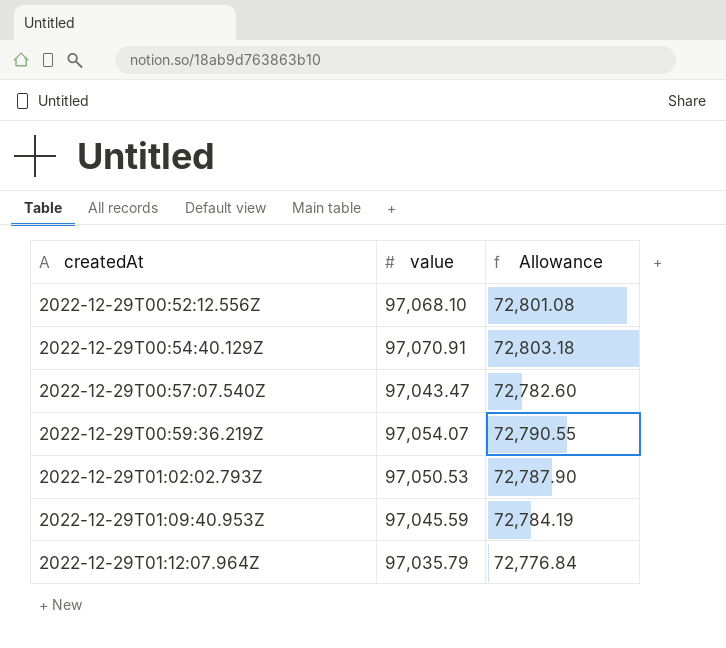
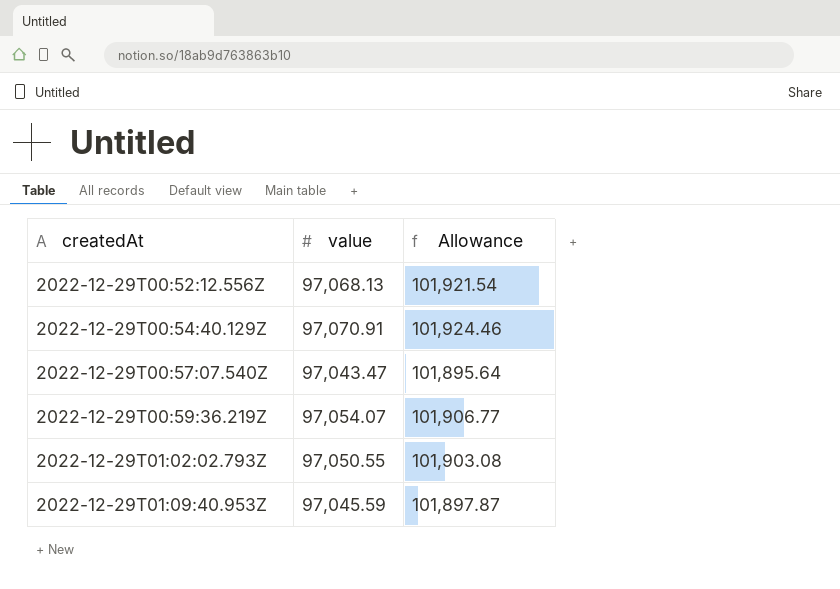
column Allowance | formula: [value] * 0.75 -> [value] * 1.05
row 2022-12-29T01:12:07.964Z: 97,035.79 | 72,776.84 -> none
2022-12-29T00:52:12.556Z | value: 97,068.10 -> 97,068.13
2022-12-29T01:02:02.793Z | value: 97,050.53 -> 97,050.55

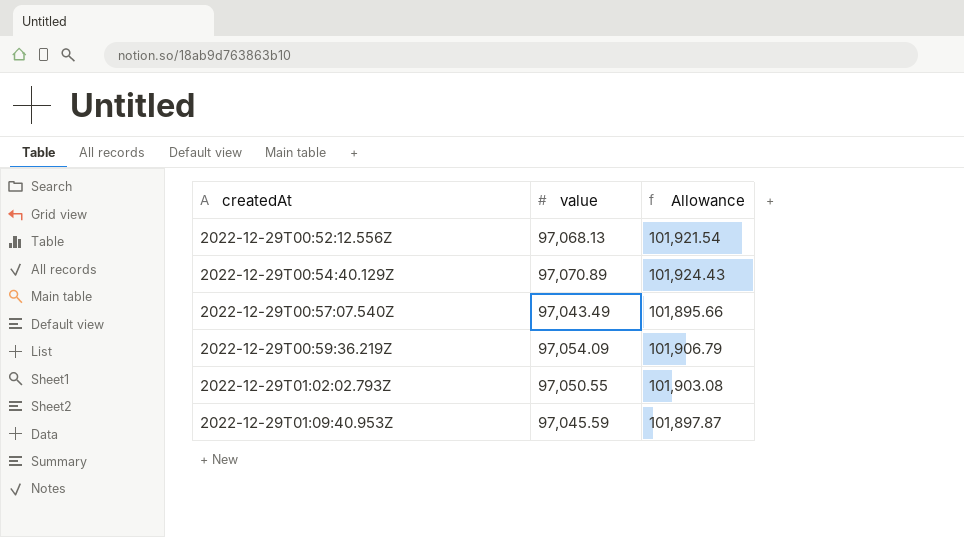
2022-12-29T00:54:40.129Z | value: 97,070.91 -> 97,070.89
2022-12-29T00:54:40.129Z | Allowance: 101,924.46 -> 101,924.43
2022-12-29T00:57:07.540Z | value: 97,043.47 -> 97,043.49
2022-12-29T00:57:07.540Z | Allowance: 101,895.64 -> 101,895.66
2022-12-29T00:59:36.219Z | value: 97,054.07 -> 97,054.09
2022-12-29T00:59:36.219Z | Allowance: 101,906.77 -> 101,906.79

